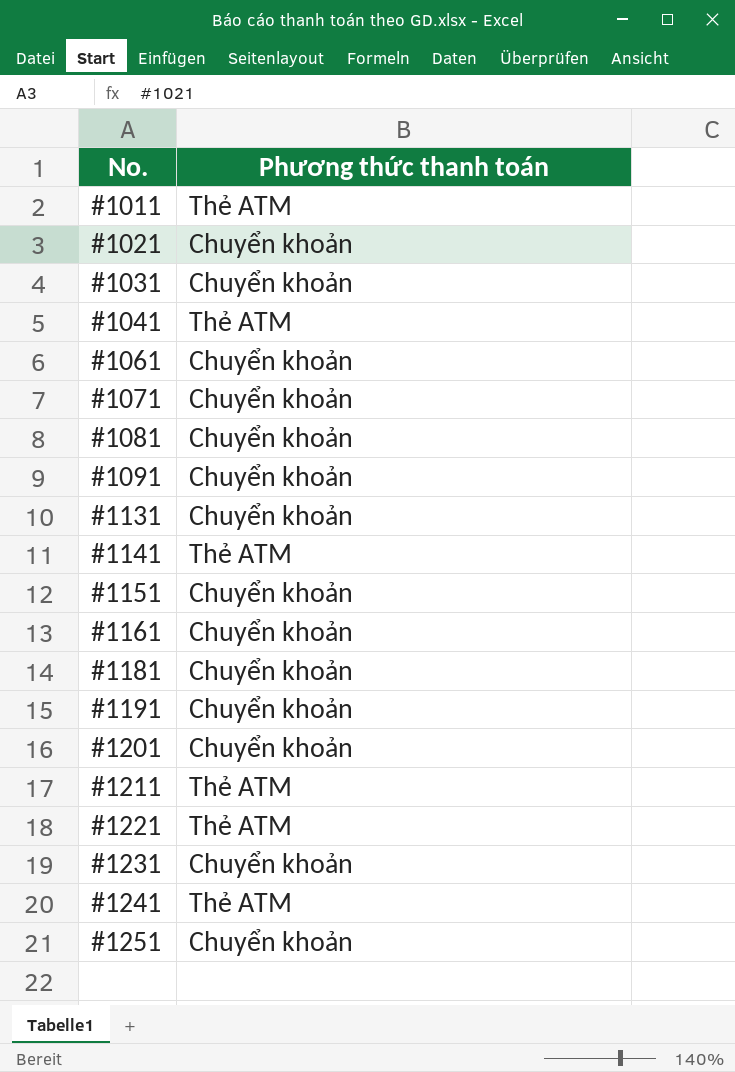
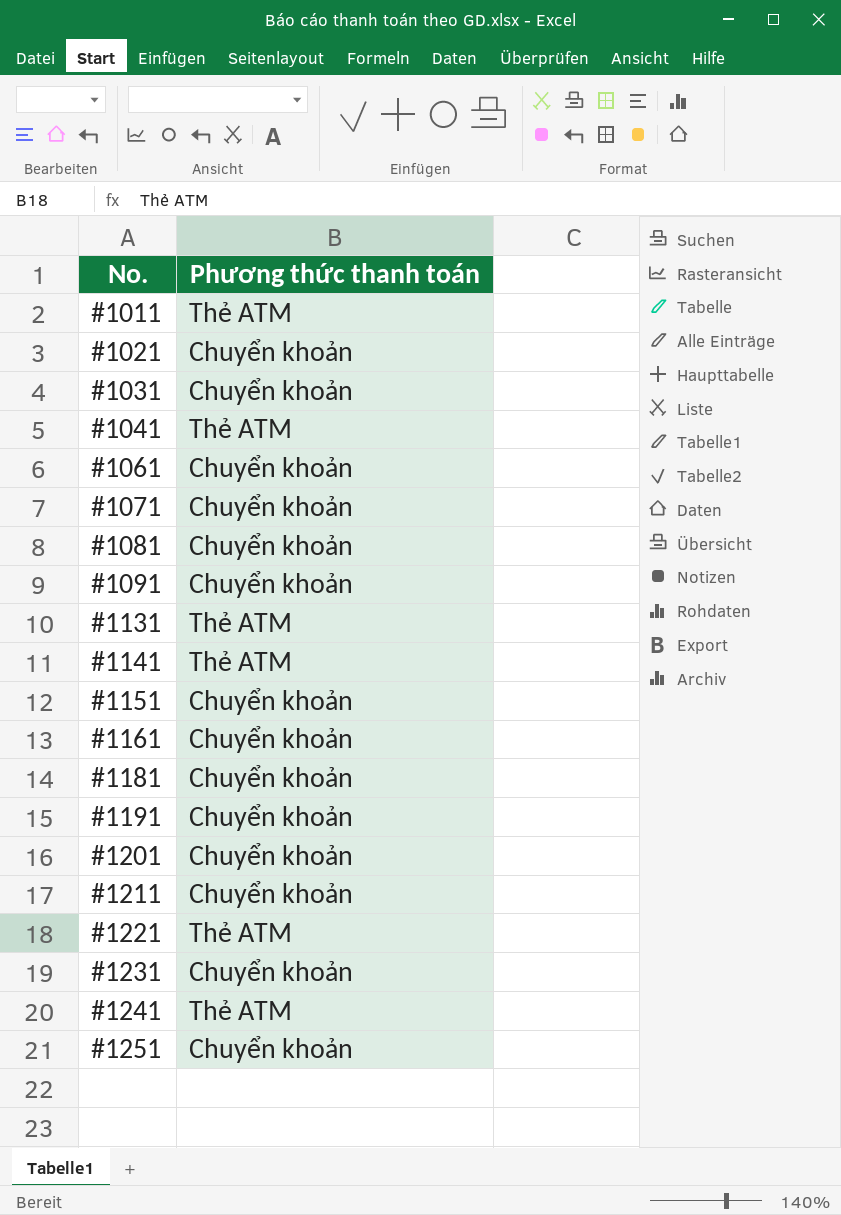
#1131 | Phương thức thanh toán: Chuyển khoản -> Thẻ ATM
#1211 | Phương thức thanh toán: Thẻ ATM -> Chuyển khoản

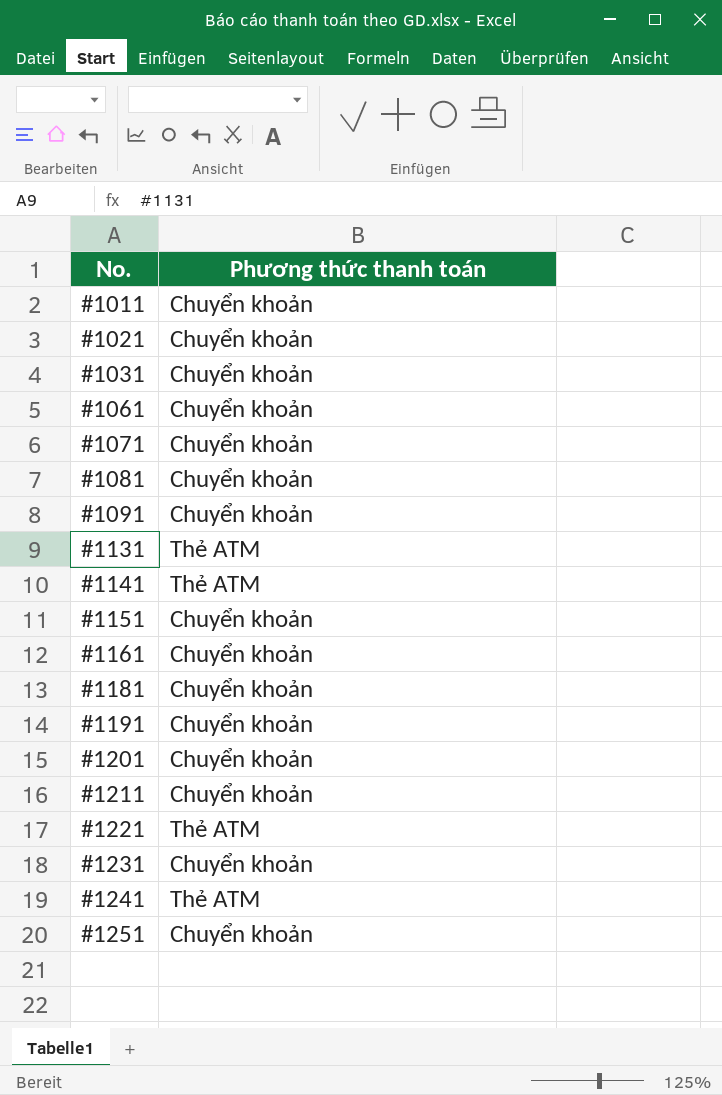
row #1041: Thẻ ATM -> none
#1011 | Phương thức thanh toán: Thẻ ATM -> Chuyển khoản

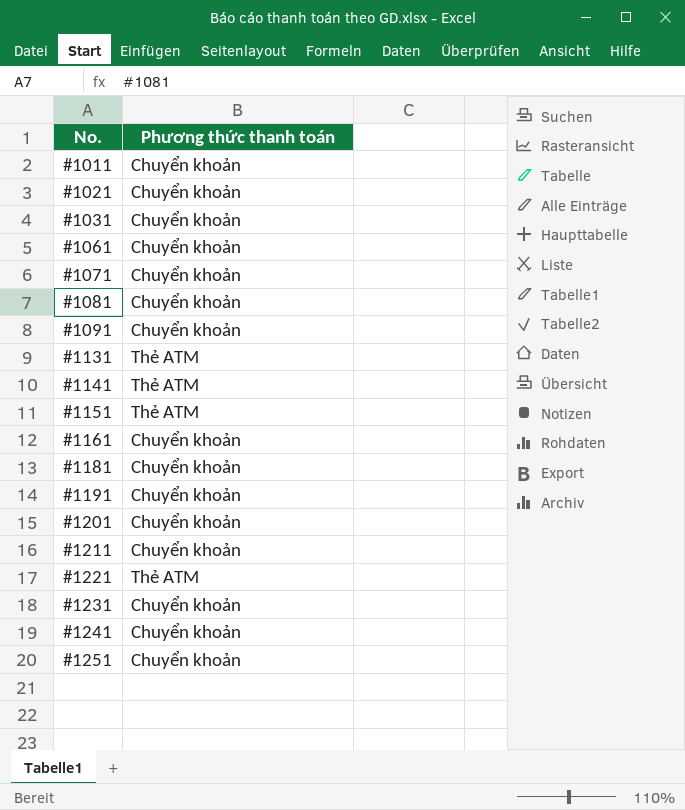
#1151 | Phương thức thanh toán: Chuyển khoản -> Thẻ ATM
#1241 | Phương thức thanh toán: Thẻ ATM -> Chuyển khoản

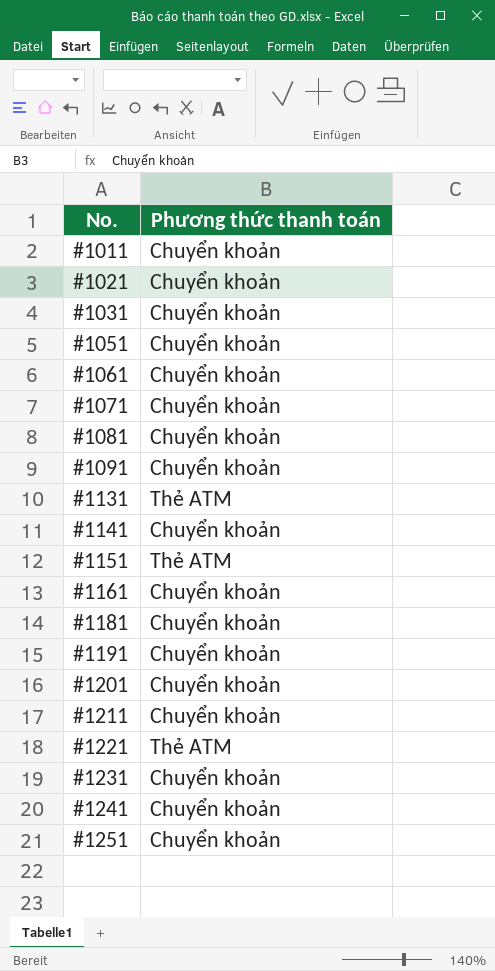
row #1051: none -> Chuyển khoản
#1141 | Phương thức thanh toán: Thẻ ATM -> Chuyển khoản

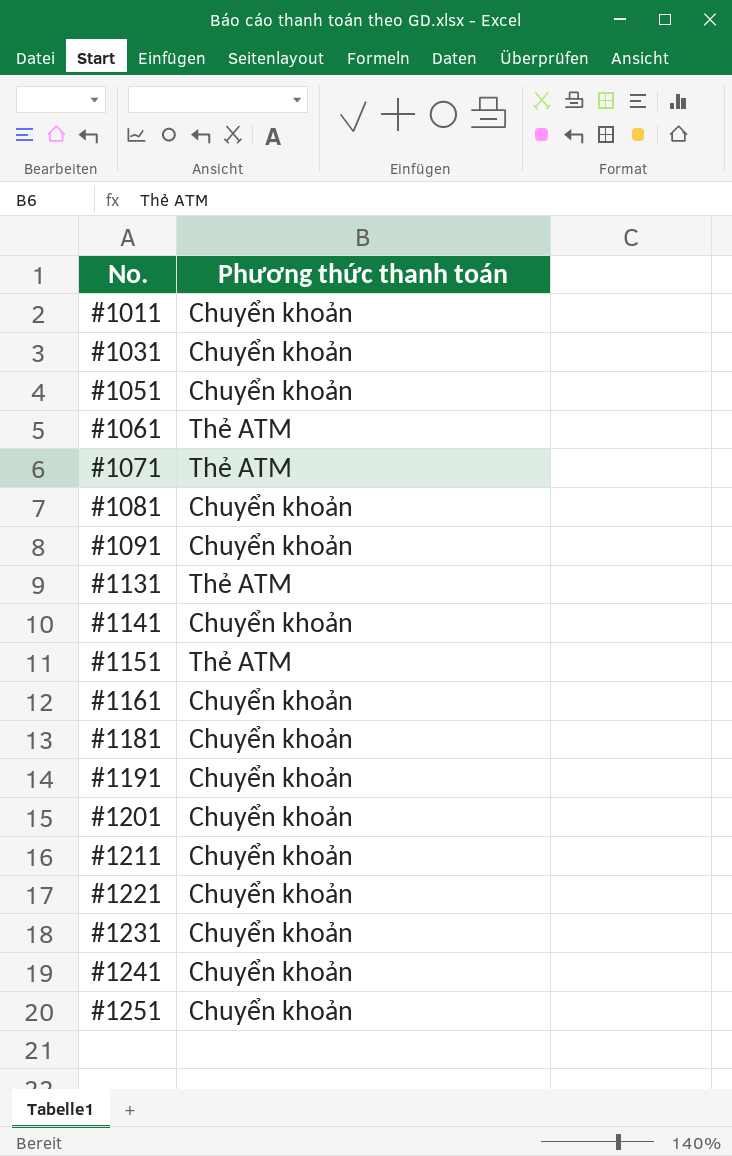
row #1021: Chuyển khoản -> none
#1061 | Phương thức thanh toán: Chuyển khoản -> Thẻ ATM
#1071 | Phương thức thanh toán: Chuyển khoản -> Thẻ ATM
#1221 | Phương thức thanh toán: Thẻ ATM -> Chuyển khoản

